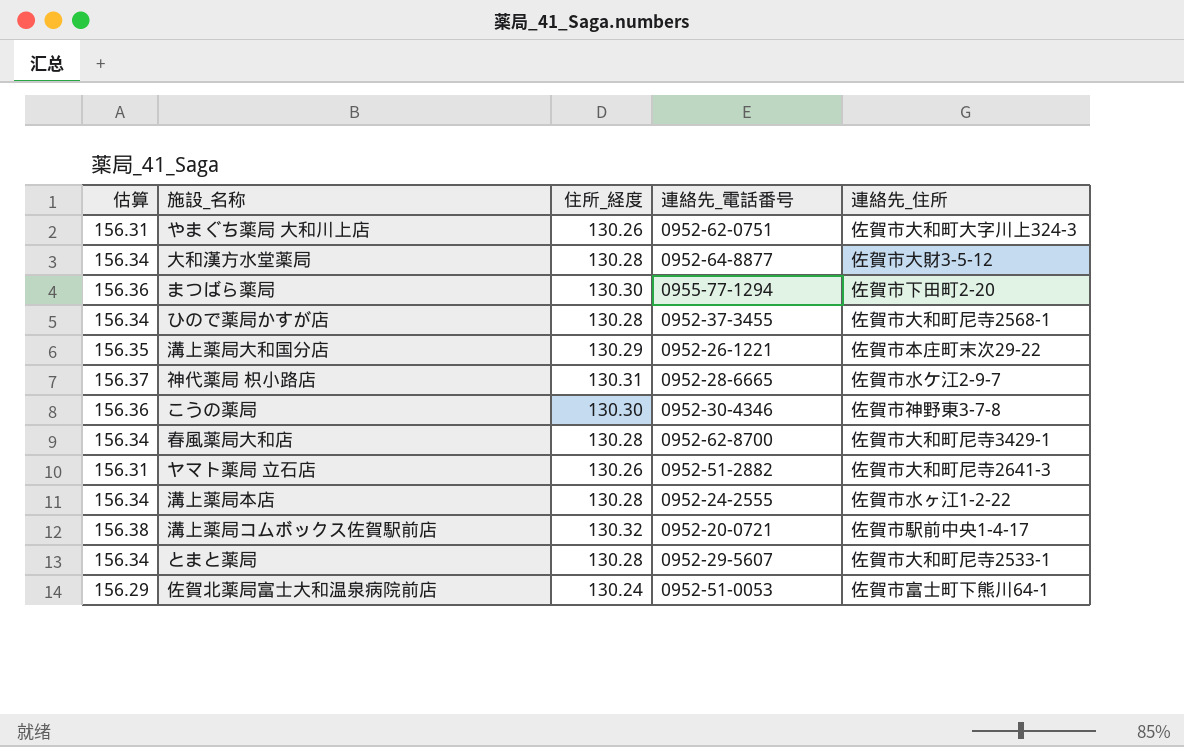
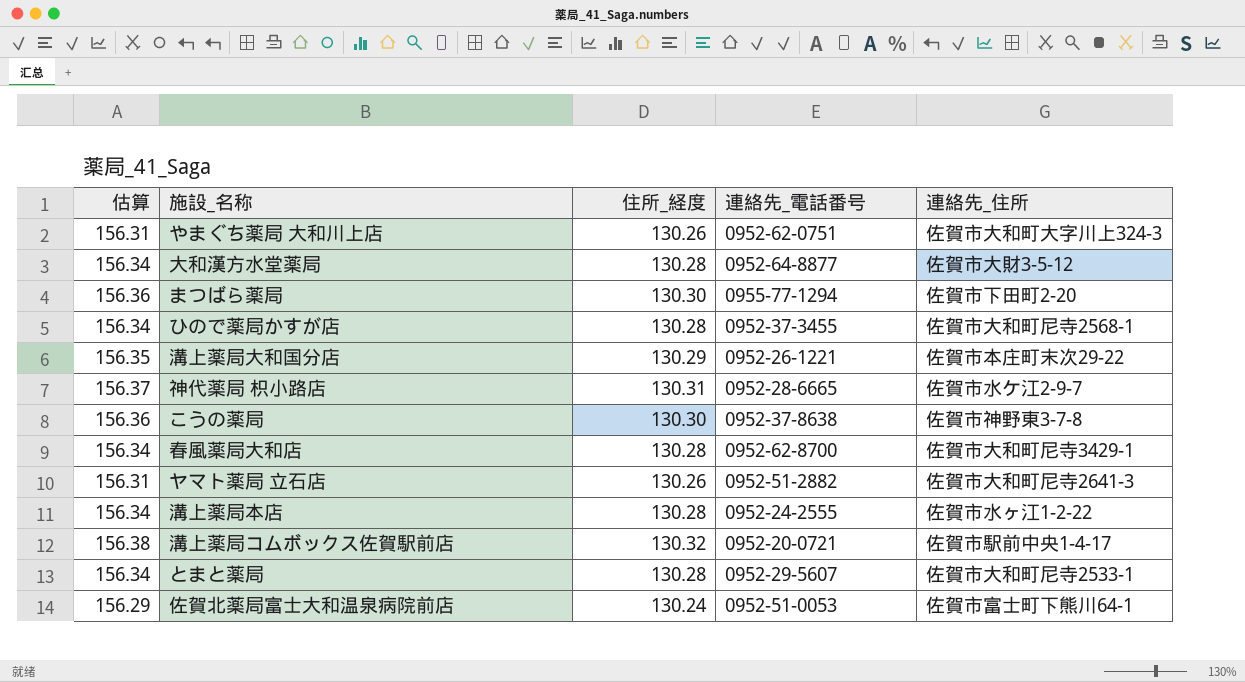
こうの薬局 | 連絡先_電話番号: 0952-30-4346 -> 0952-37-8638

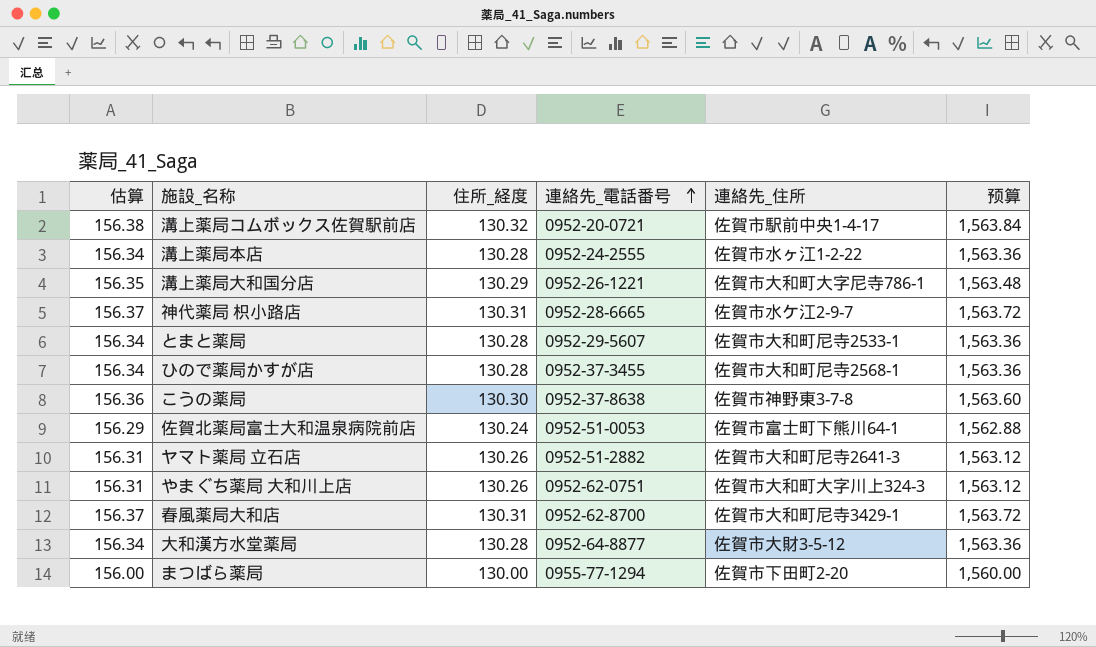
row order: none -> 連絡先_電話番号 ascending
column 预算 | formula: none -> [住所_経度] * 12
溝上薬局大和国分店 | 連絡先_住所: 佐賀市本庄町末次29-22 -> 佐賀市大和町大字尼寺786-1
春風薬局大和店 | 估算: 156.34 -> 156.37
春風薬局大和店 | 住所_経度: 130.28 -> 130.31
まつばら薬局 | 估算: 156.36 -> 156.00
まつばら薬局 | 住所_経度: 130.30 -> 130.00

